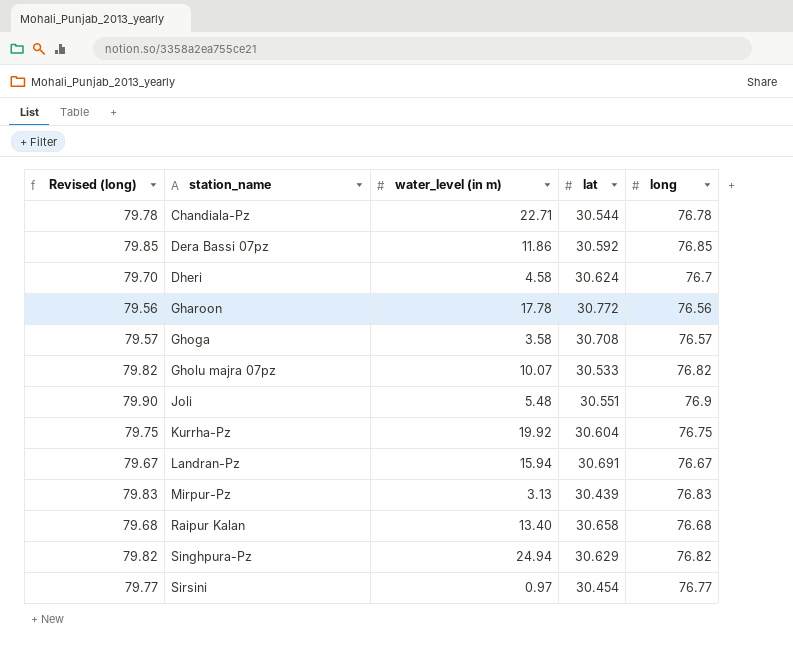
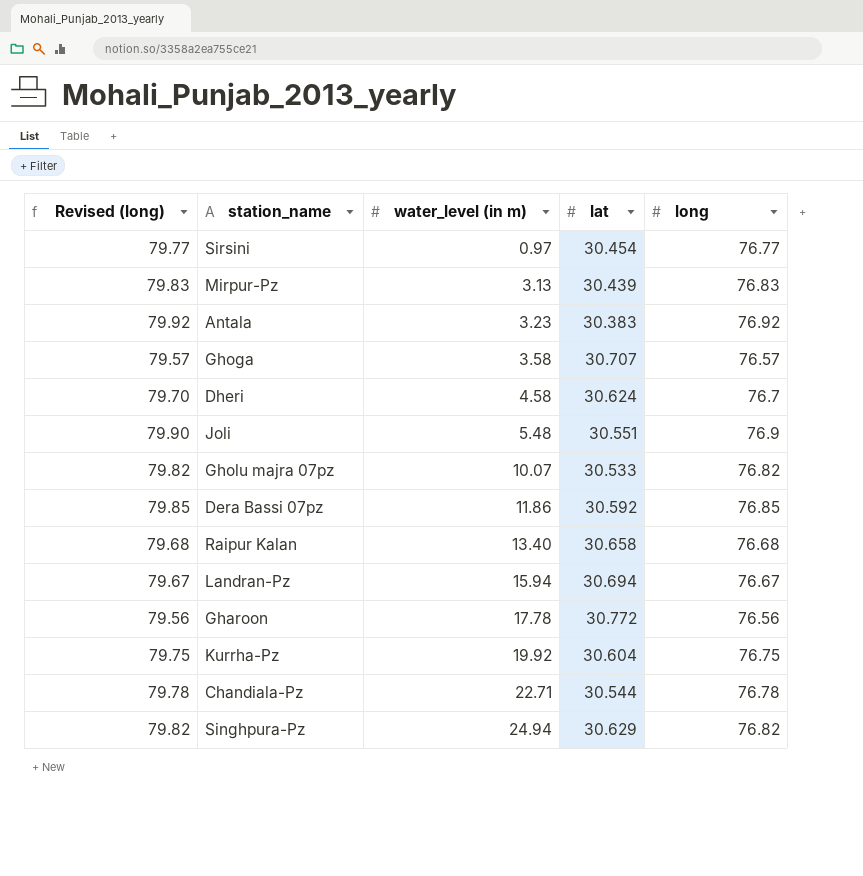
row order: station_name ascending -> water_level (in m) ascending
row Antala: none -> 79.92 | 3.23 | 30.383 | 76.92
Ghoga | lat: 30.708 -> 30.707
Landran-Pz | lat: 30.691 -> 30.694

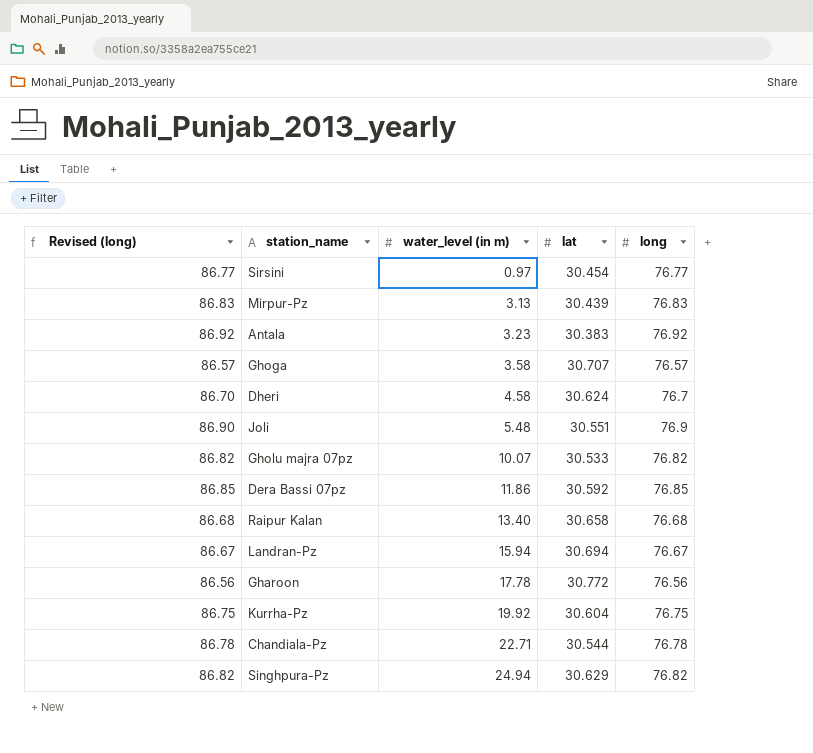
column Revised (long) | formula: [long] + 3 -> [long] + 10

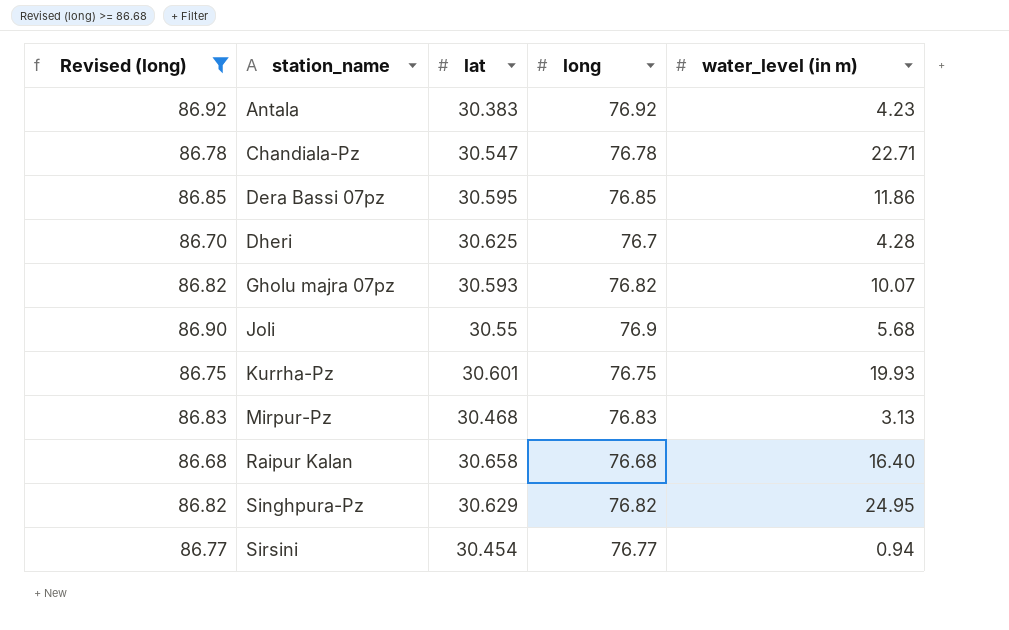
filter: none -> Revised (long) >= 86.68
row order: water_level (in m) ascending -> station_name ascending
column water_level (in m) | position: 3 -> 5
Antala | water_level (in m): 3.23 -> 4.23
Chandiala-Pz | lat: 30.544 -> 30.547
Dera Bassi 07pz | lat: 30.592 -> 30.595
Dheri | lat: 30.624 -> 30.625
Dheri | water_level (in m): 4.58 -> 4.28
Gholu majra 07pz | lat: 30.533 -> 30.593
Joli | lat: 30.551 -> 30.55
Joli | water_level (in m): 5.48 -> 5.68
Kurrha-Pz | lat: 30.604 -> 30.601
Kurrha-Pz | water_level (in m): 19.92 -> 19.93
Mirpur-Pz | lat: 30.439 -> 30.468
Raipur Kalan | water_level (in m): 13.40 -> 16.40
Singhpura-Pz | water_level (in m): 24.94 -> 24.95
Sirsini | water_level (in m): 0.97 -> 0.94

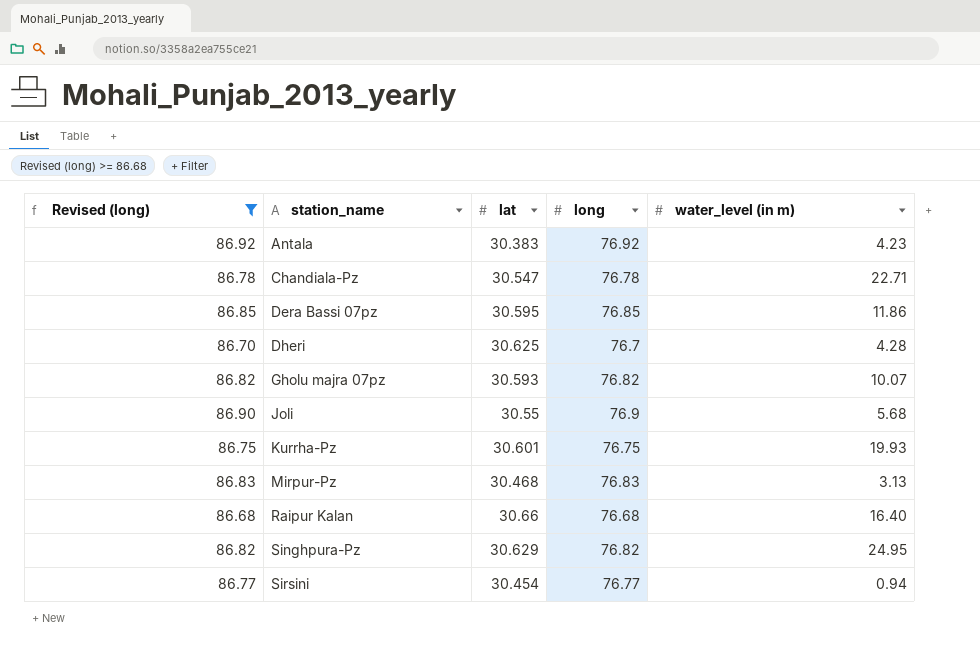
Raipur Kalan | lat: 30.658 -> 30.66

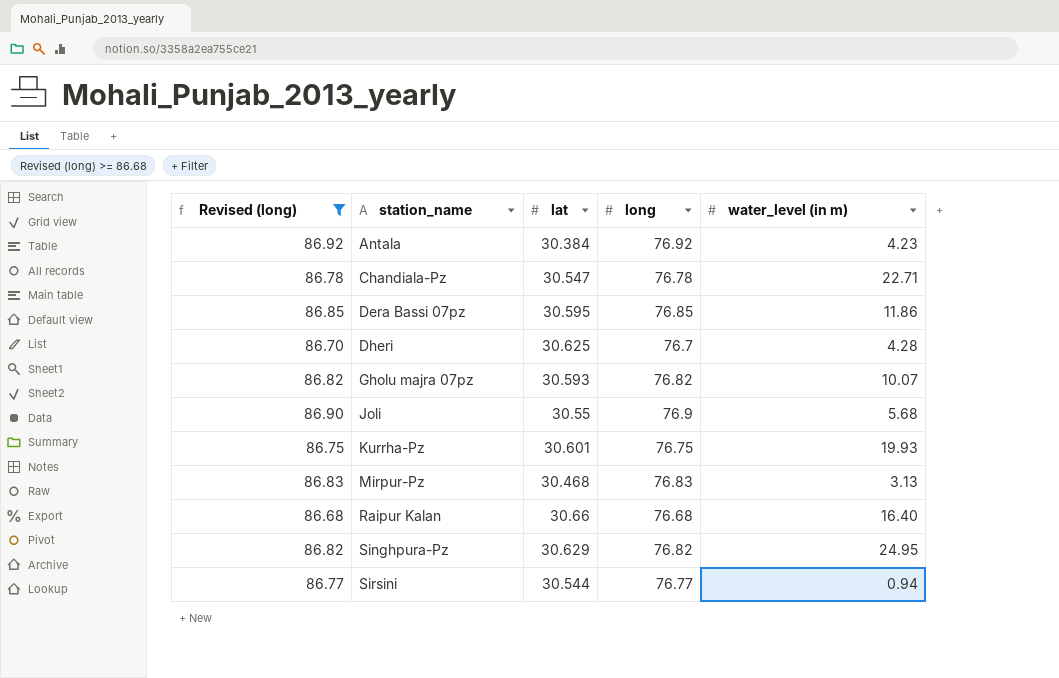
Antala | lat: 30.383 -> 30.384
Sirsini | lat: 30.454 -> 30.544

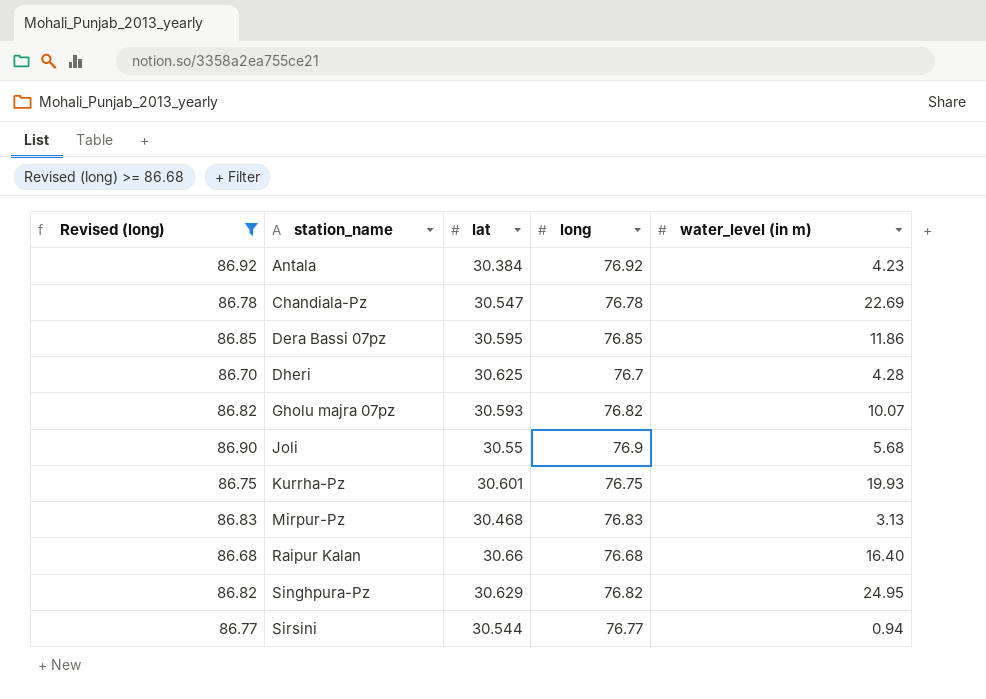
Chandiala-Pz | water_level (in m): 22.71 -> 22.69

